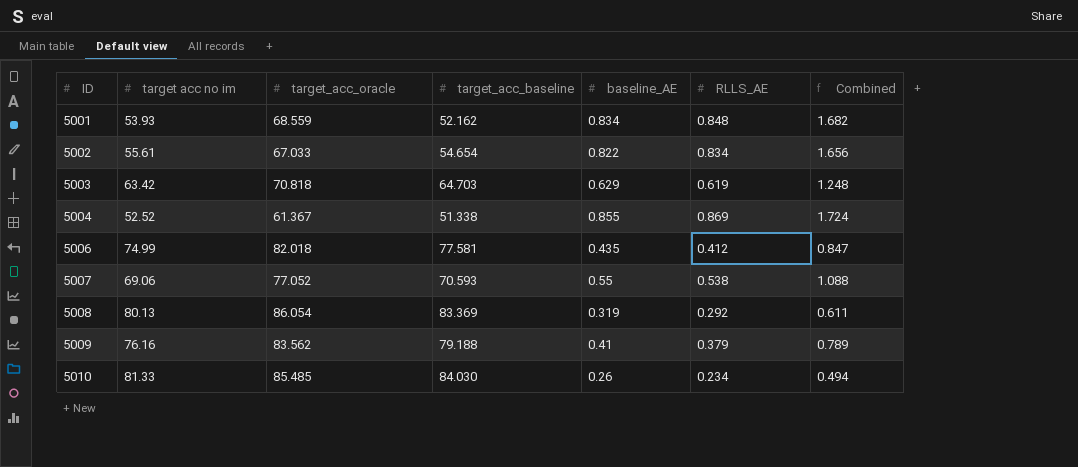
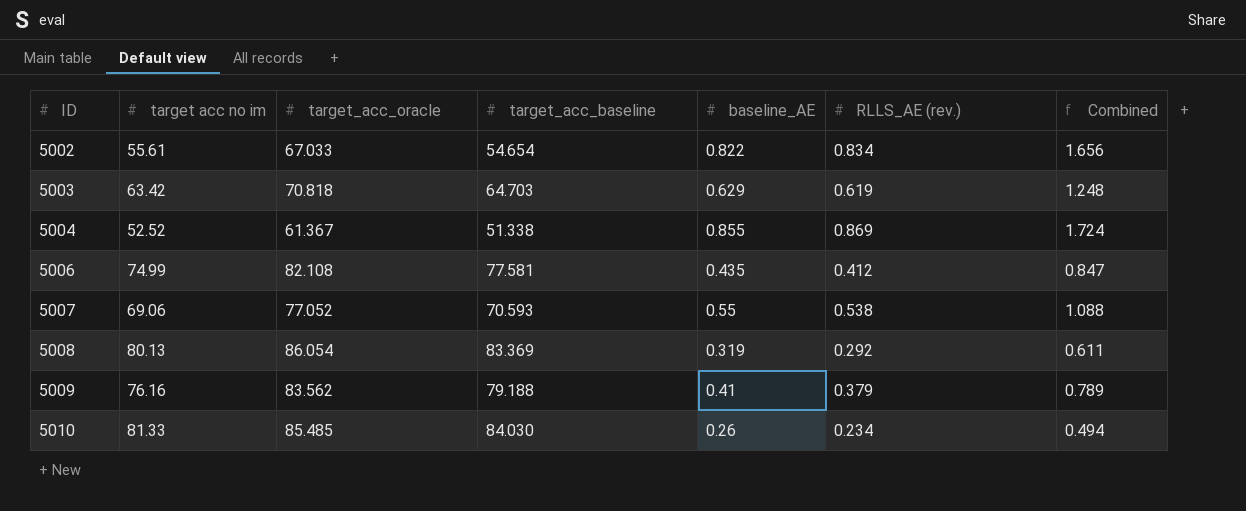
column name: RLLS_AE -> RLLS_AE (rev.)
row 5001: 53.93 | 68.559 | 52.162 | 0.834 | 0.848 | 1.682 -> none
5006 | target_acc_oracle: 82.018 -> 82.108

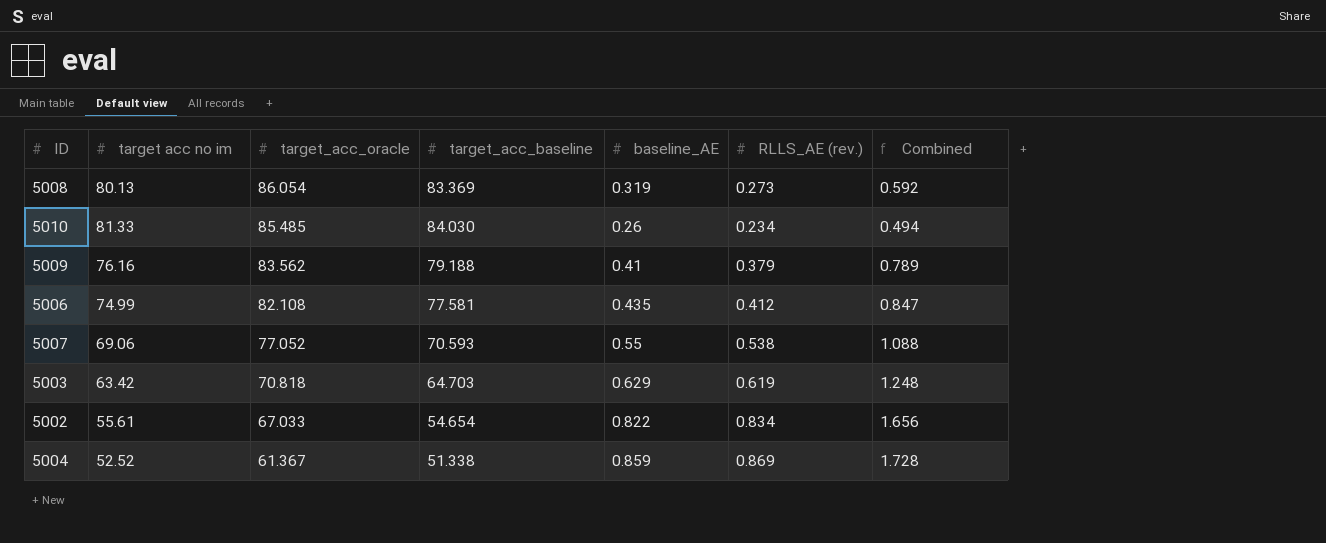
row order: ID ascending -> target_acc_oracle descending
5008 | RLLS_AE (rev.): 0.292 -> 0.273
5008 | Combined: 0.611 -> 0.592
5004 | baseline_AE: 0.855 -> 0.859
5004 | Combined: 1.724 -> 1.728

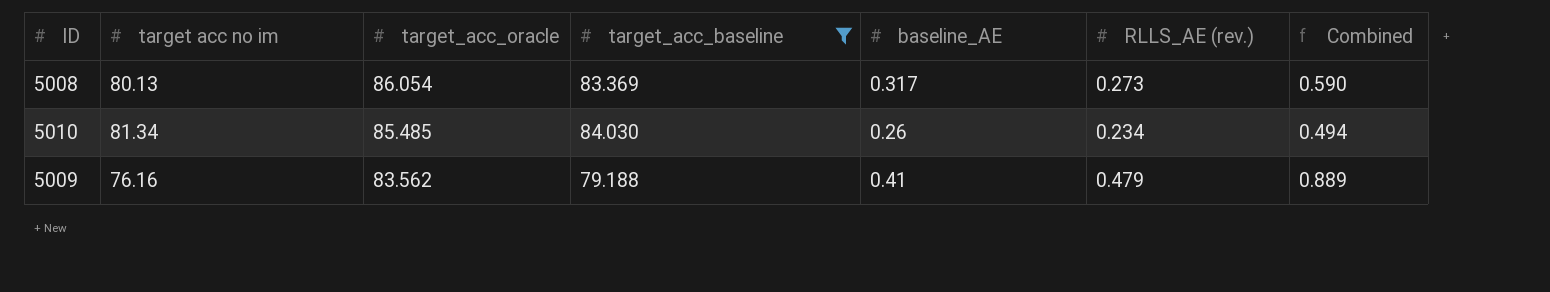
filter: none -> target_acc_baseline >= 79.188
5008 | baseline_AE: 0.319 -> 0.317
5008 | Combined: 0.592 -> 0.590
5010 | target acc no im: 81.33 -> 81.34
5009 | RLLS_AE (rev.): 0.379 -> 0.479
5009 | Combined: 0.789 -> 0.889

